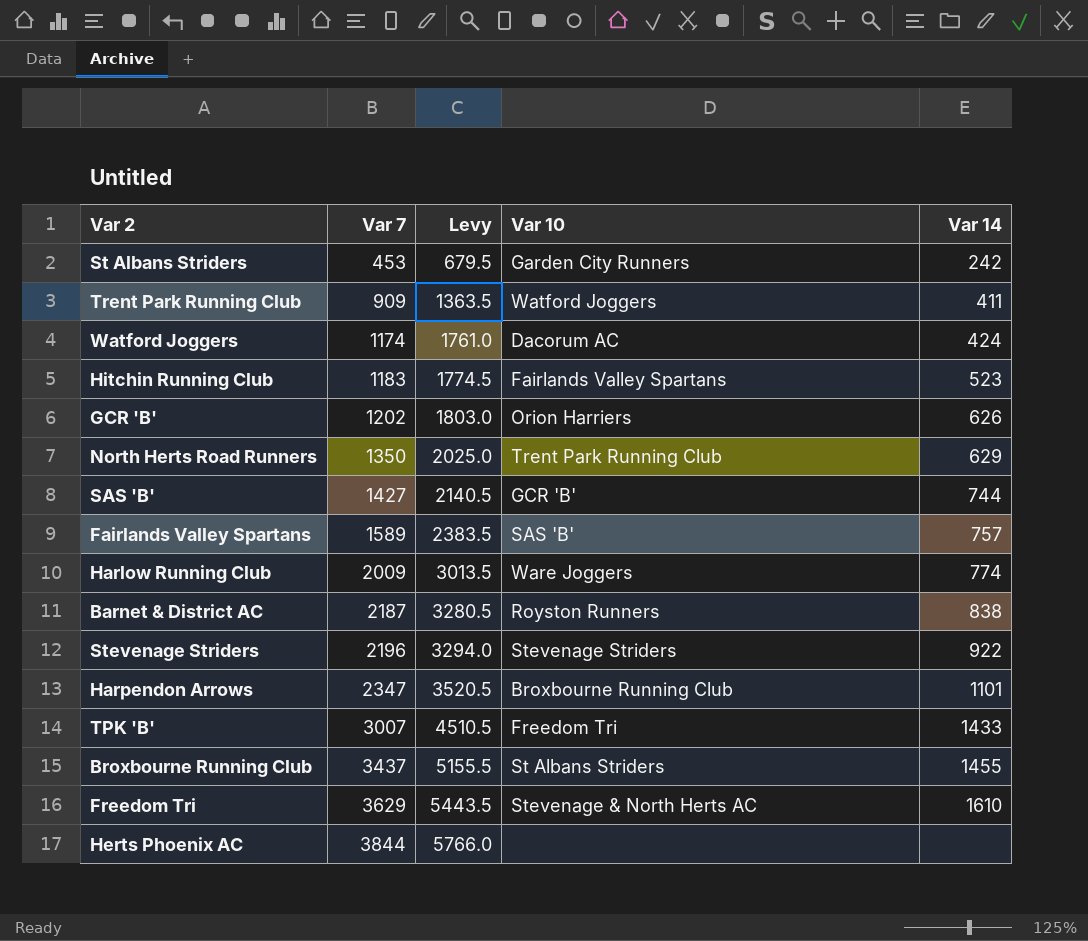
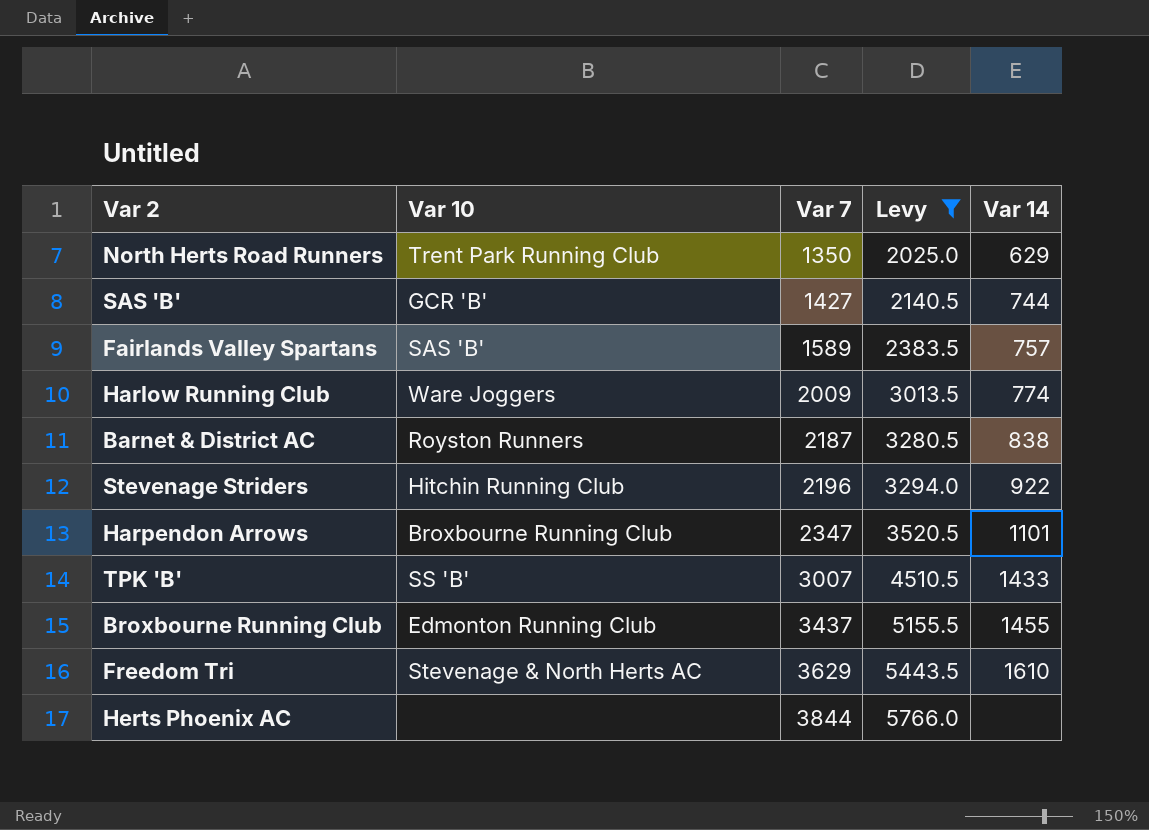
filter: none -> Levy >= 2025.0
column Var 10 | position: 4 -> 2
Stevenage Striders | Var 10: Stevenage Striders -> Hitchin Running Club
TPK 'B' | Var 10: Freedom Tri -> SS 'B'
Broxbourne Running Club | Var 10: St Albans Striders -> Edmonton Running Club

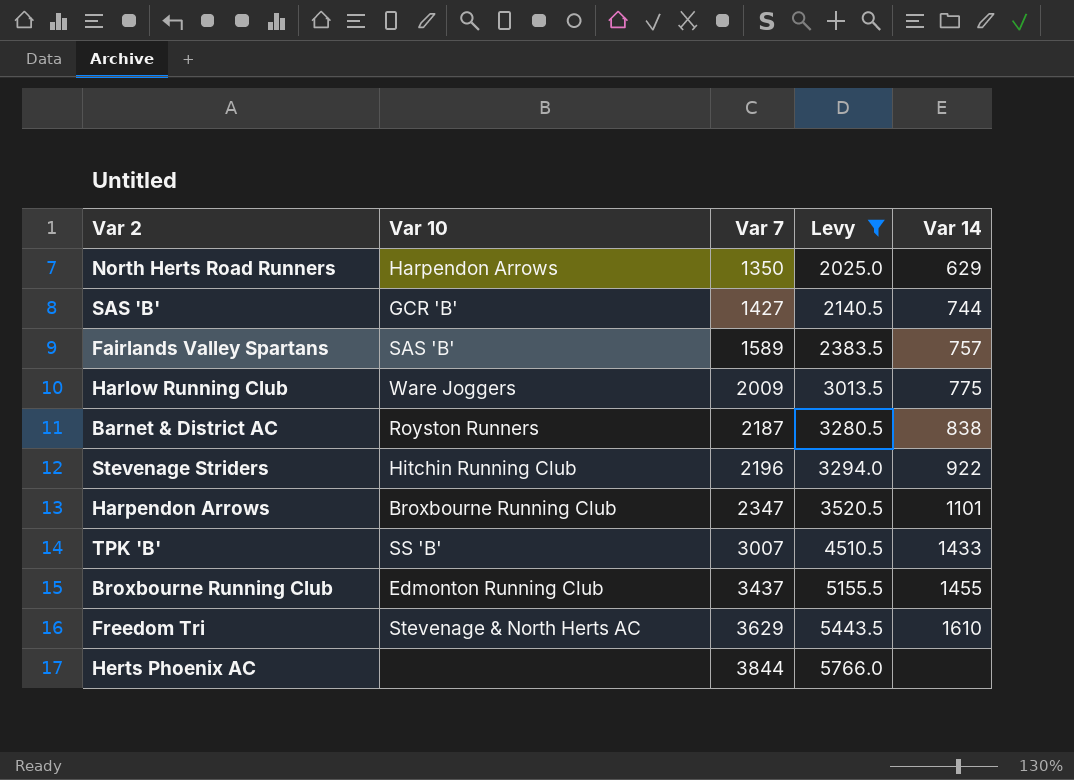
North Herts Road Runners | Var 10: Trent Park Running Club -> Harpendon Arrows
Harlow Running Club | Var 14: 774 -> 775

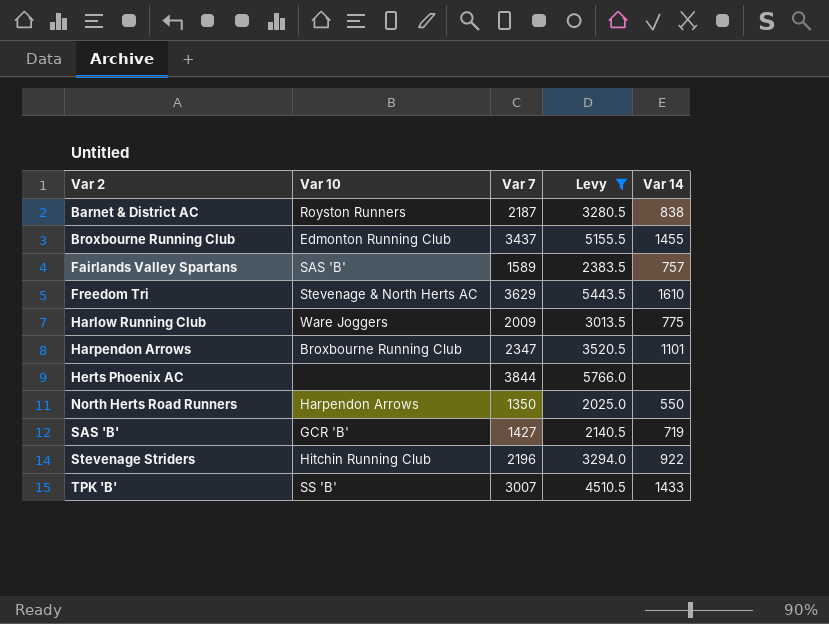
row order: Var 7 ascending -> Var 2 ascending
North Herts Road Runners | Var 14: 629 -> 550
SAS 'B' | Var 14: 744 -> 719

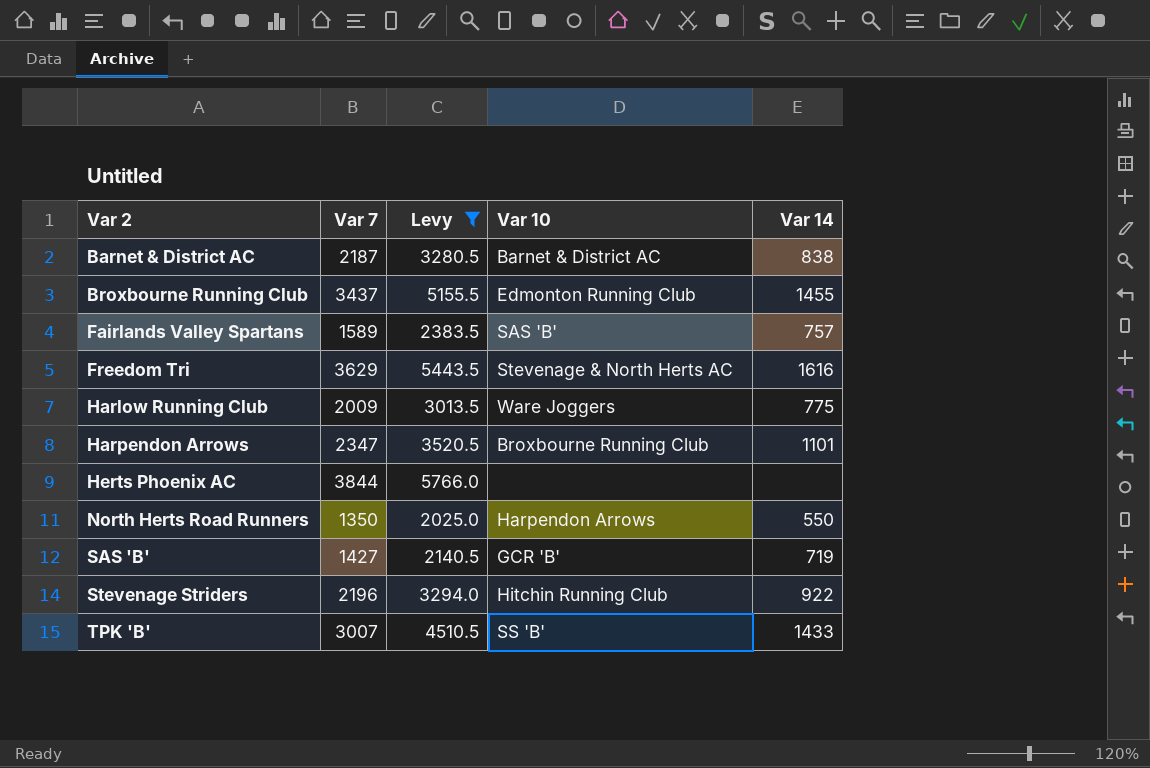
column Var 10 | position: 2 -> 4
Barnet & District AC | Var 10: Royston Runners -> Barnet & District AC
Freedom Tri | Var 14: 1610 -> 1616

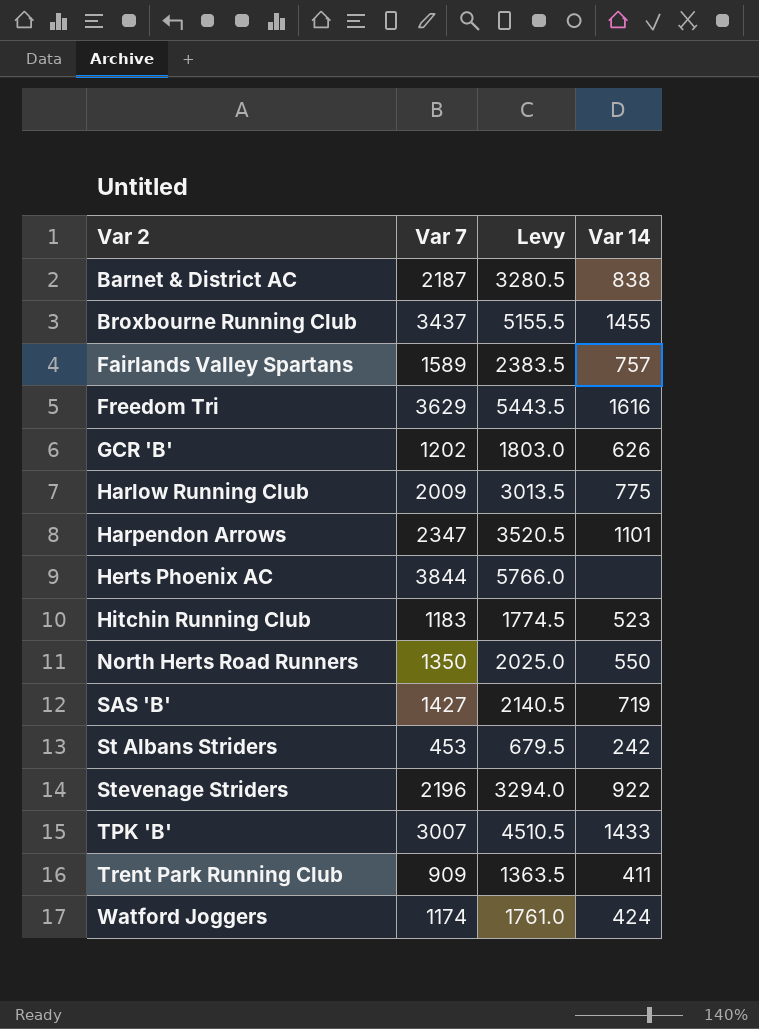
filter: Levy >= 2025.0 -> none
column Var 10 | position: 4 -> none

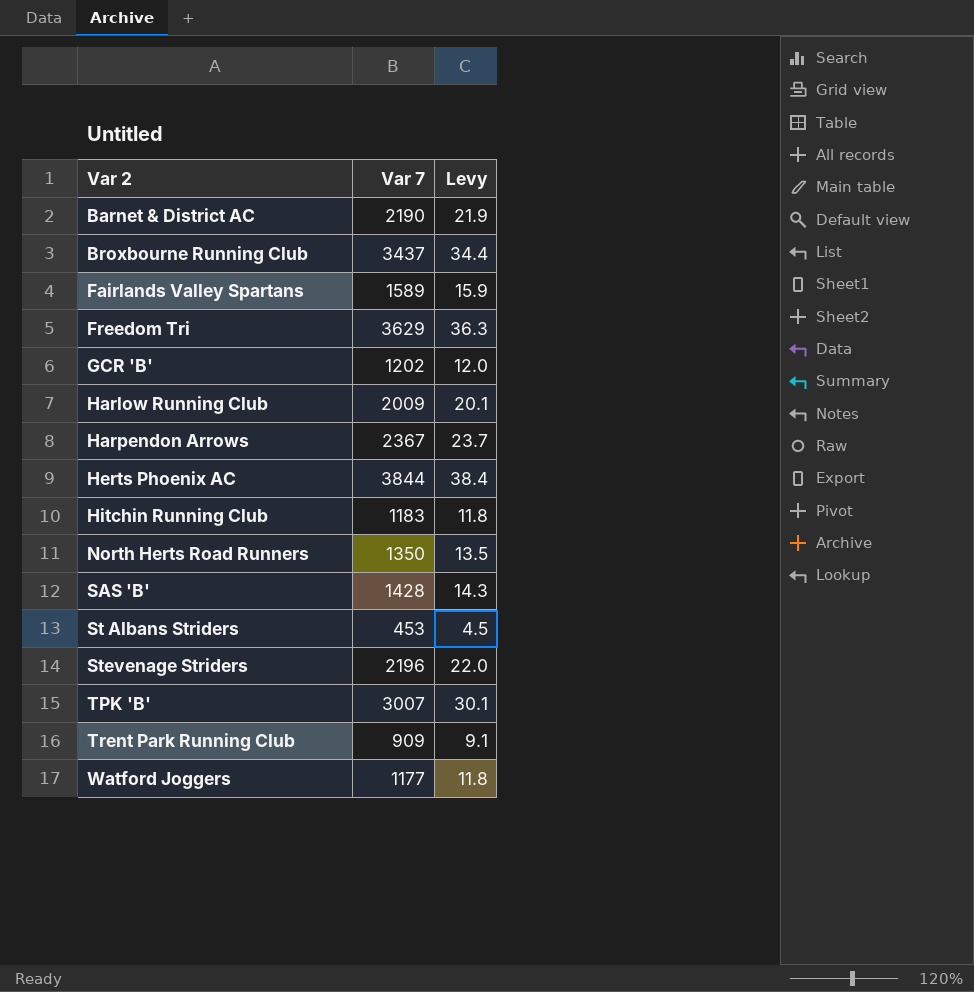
column Var 14 | position: 4 -> none
column Levy | formula: [Var 7] * 1.5 -> [Var 7] * 0.01
Barnet & District AC | Var 7: 2187 -> 2190
Harpendon Arrows | Var 7: 2347 -> 2367
SAS 'B' | Var 7: 1427 -> 1428
Watford Joggers | Var 7: 1174 -> 1177

